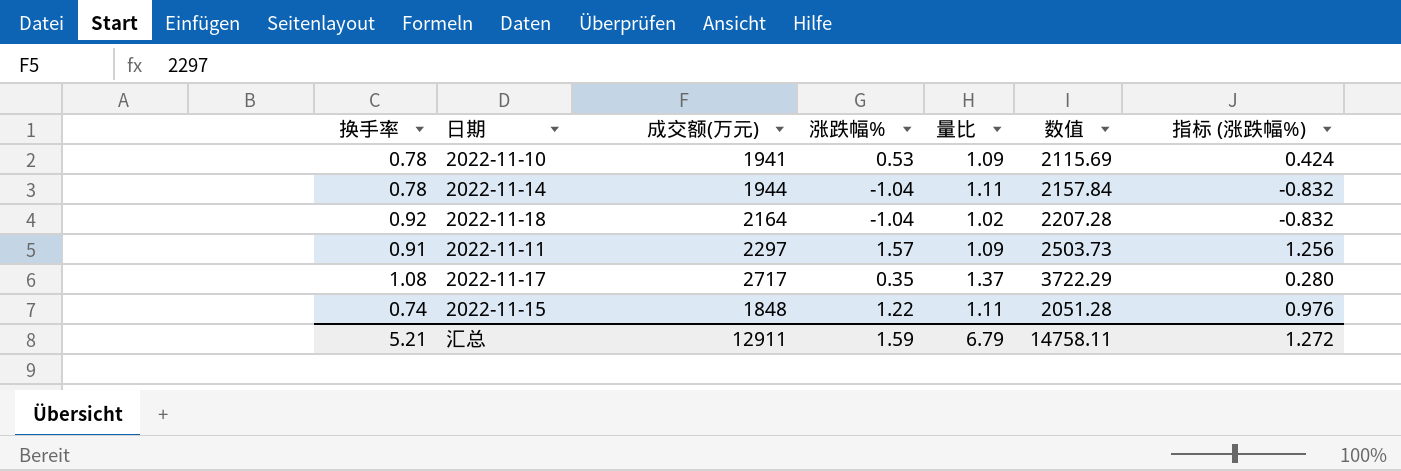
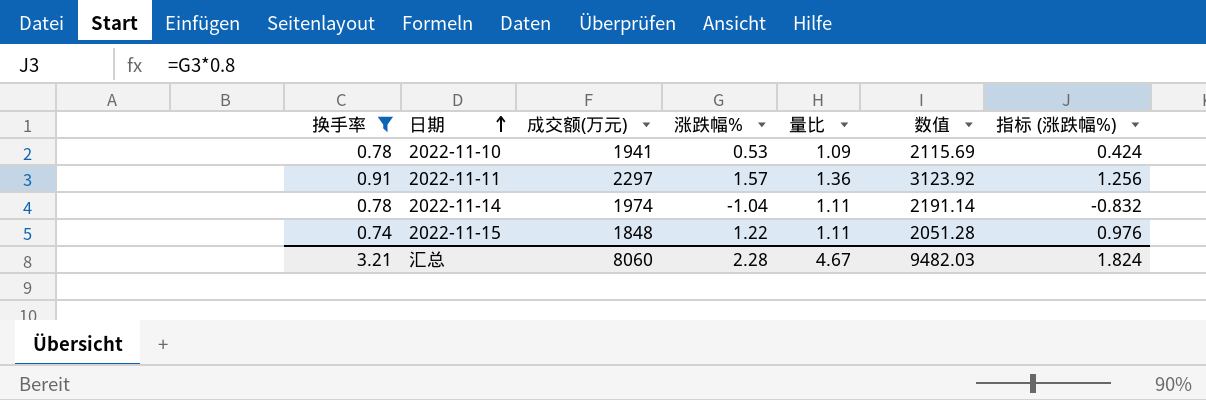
filter: none -> 换手率 <= 0.91
row order: none -> 日期 ascending
2022-11-11 | 量比: 1.09 -> 1.36
2022-11-11 | 数值: 2503.73 -> 3123.92
2022-11-14 | 成交额(万元): 1944 -> 1974
2022-11-14 | 数值: 2157.84 -> 2191.14
汇总 | 换手率: 5.21 -> 3.21
汇总 | 成交额(万元): 12911 -> 8060
汇总 | 涨跌幅%: 1.59 -> 2.28
汇总 | 量比: 6.79 -> 4.67
汇总 | 数值: 14758.11 -> 9482.03
汇总 | 指标 (涨跌幅%): 1.272 -> 1.824

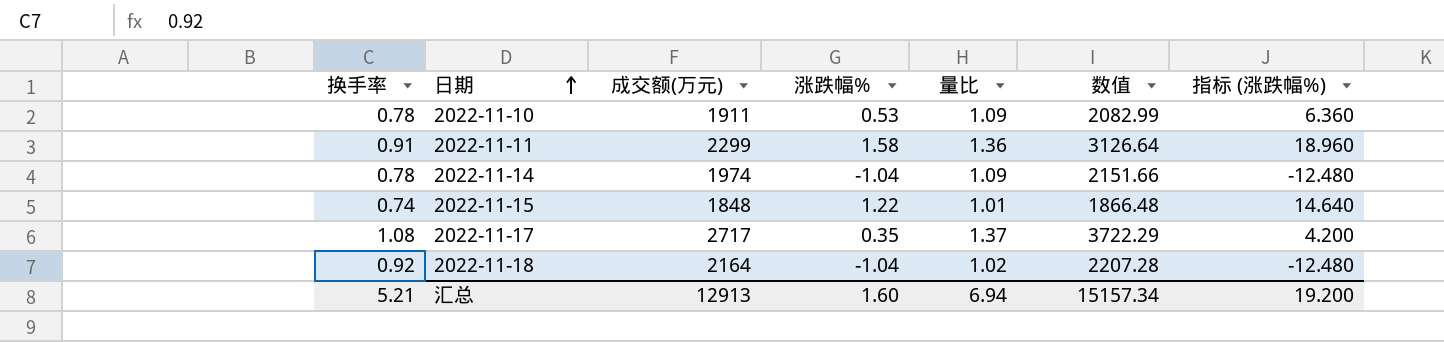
filter: 换手率 <= 0.91 -> none
column 指标 (涨跌幅%) | formula: [涨跌幅%] * 0.8 -> [涨跌幅%] * 12
2022-11-10 | 成交额(万元): 1941 -> 1911
2022-11-10 | 数值: 2115.69 -> 2082.99
2022-11-11 | 成交额(万元): 2297 -> 2299
2022-11-11 | 涨跌幅%: 1.57 -> 1.58
2022-11-11 | 数值: 3123.92 -> 3126.64
2022-11-14 | 量比: 1.11 -> 1.09
2022-11-14 | 数值: 2191.14 -> 2151.66
2022-11-15 | 量比: 1.11 -> 1.01
2022-11-15 | 数值: 2051.28 -> 1866.48
汇总 | 换手率: 3.21 -> 5.21
汇总 | 成交额(万元): 8060 -> 12913
汇总 | 涨跌幅%: 2.28 -> 1.60
汇总 | 量比: 4.67 -> 6.94
汇总 | 数值: 9482.03 -> 15157.34
汇总 | 指标 (涨跌幅%): 1.824 -> 19.200

